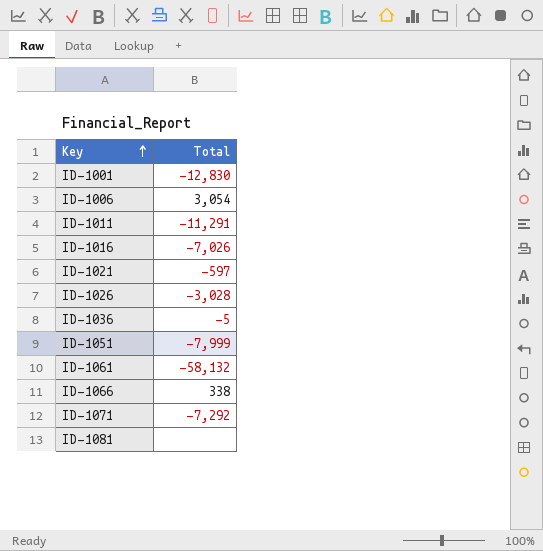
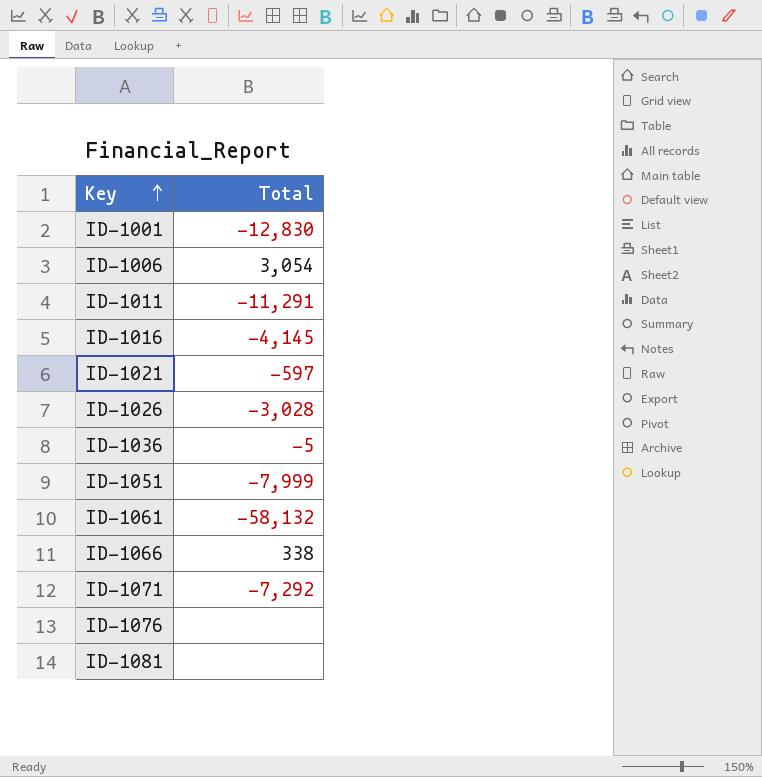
ID-1016 | Total: -7,026 -> -4,145
row ID-1076: none -> none

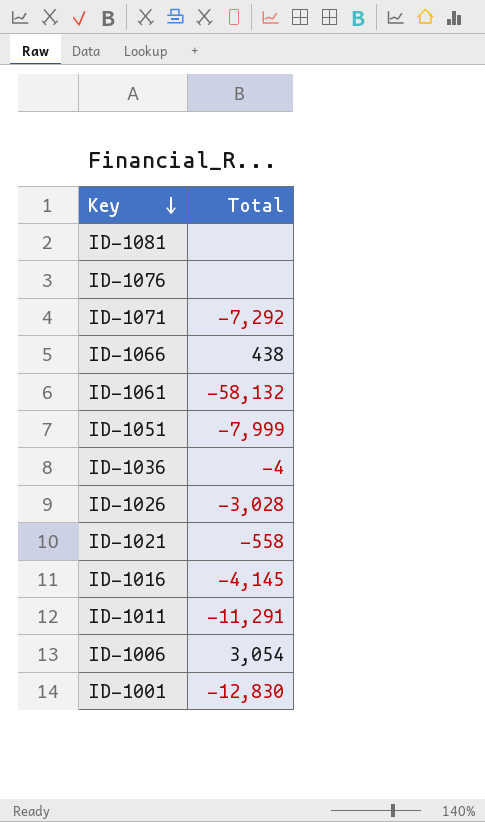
row order: Key ascending -> Key descending
ID-1066 | Total: 338 -> 438
ID-1036 | Total: -5 -> -4
ID-1021 | Total: -597 -> -558

